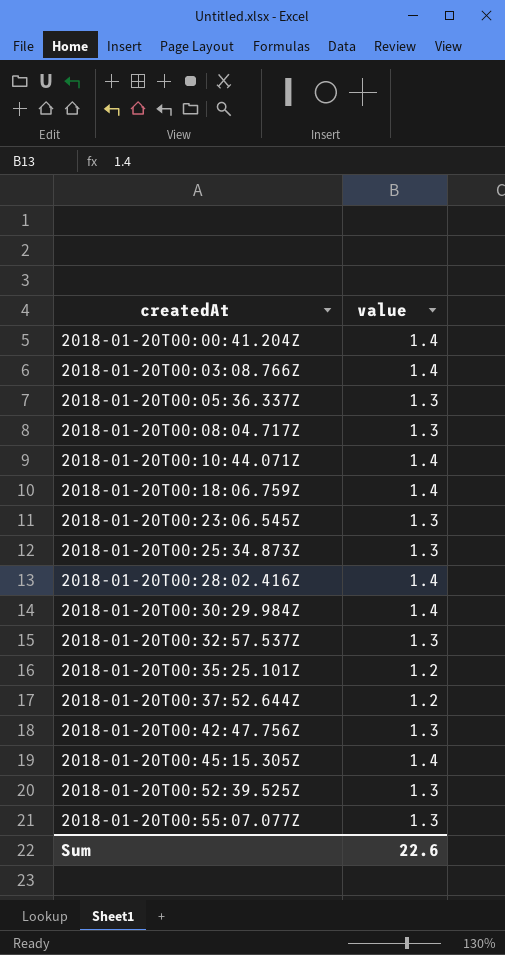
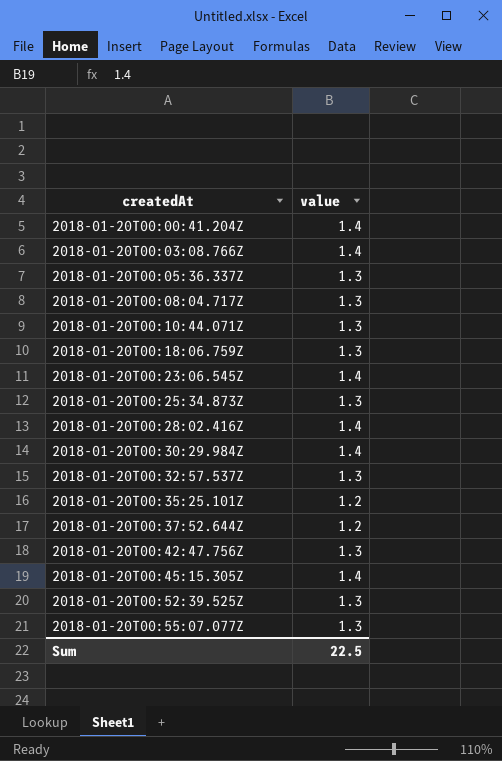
2018-01-20T00:10:44.071Z | value: 1.4 -> 1.3
2018-01-20T00:18:06.759Z | value: 1.4 -> 1.3
2018-01-20T00:23:06.545Z | value: 1.3 -> 1.4
Sum | value: 22.6 -> 22.5

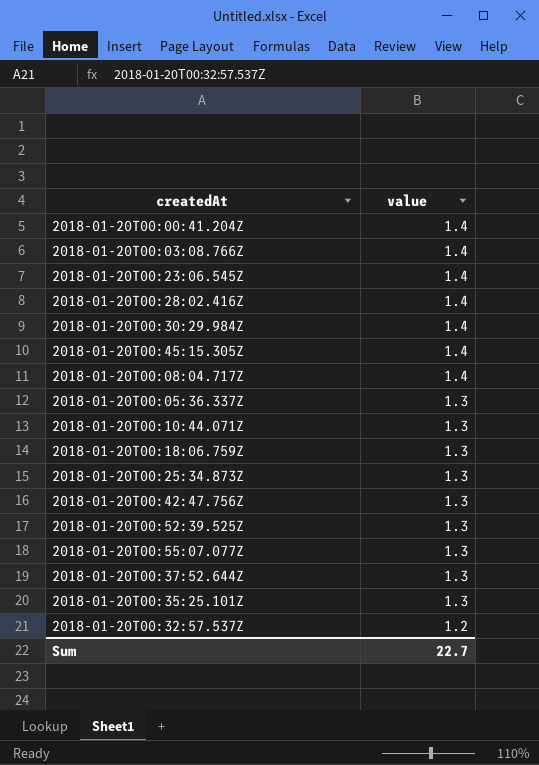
row order: createdAt ascending -> value descending
2018-01-20T00:08:04.717Z | value: 1.3 -> 1.4
2018-01-20T00:37:52.644Z | value: 1.2 -> 1.3
2018-01-20T00:35:25.101Z | value: 1.2 -> 1.3
2018-01-20T00:32:57.537Z | value: 1.3 -> 1.2
Sum | value: 22.5 -> 22.7

